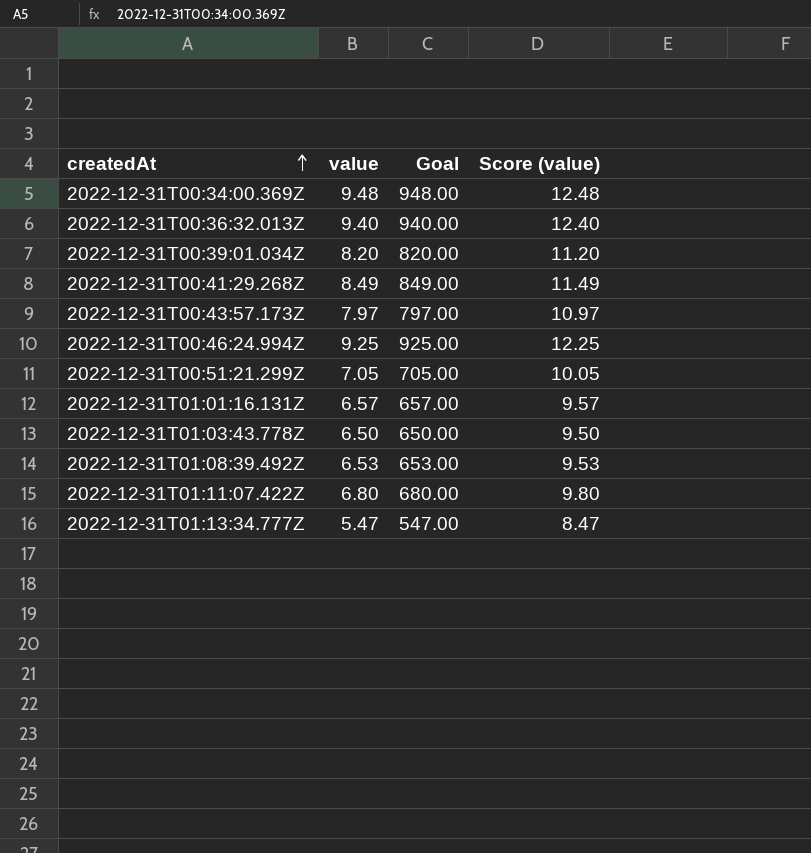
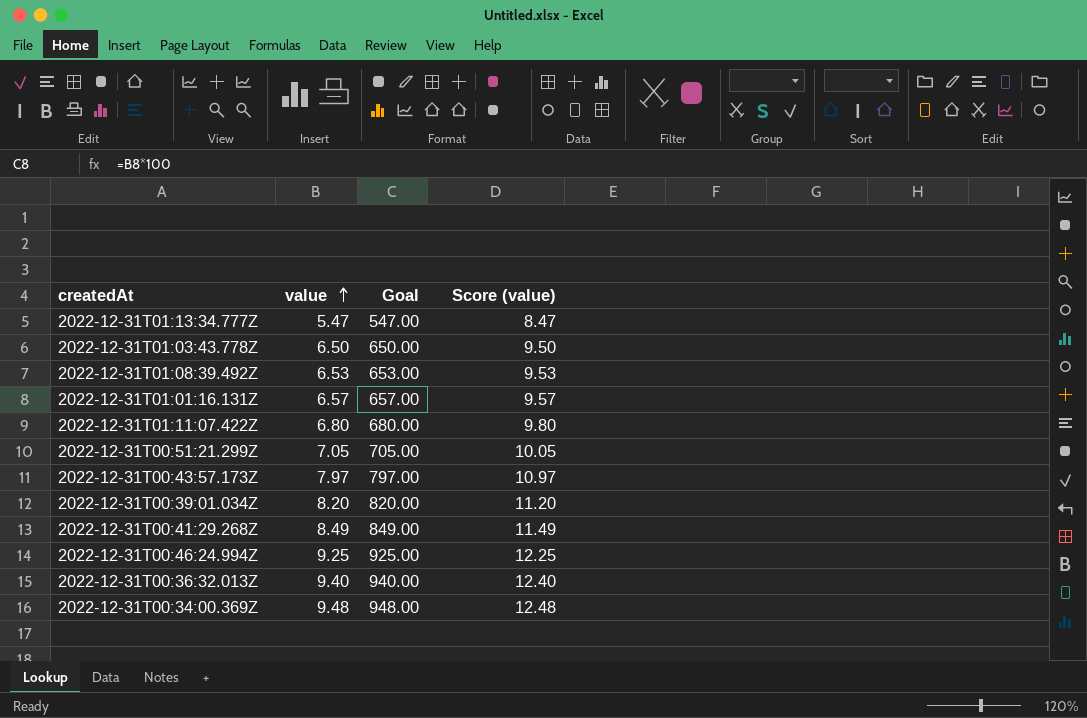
row order: createdAt ascending -> value ascending

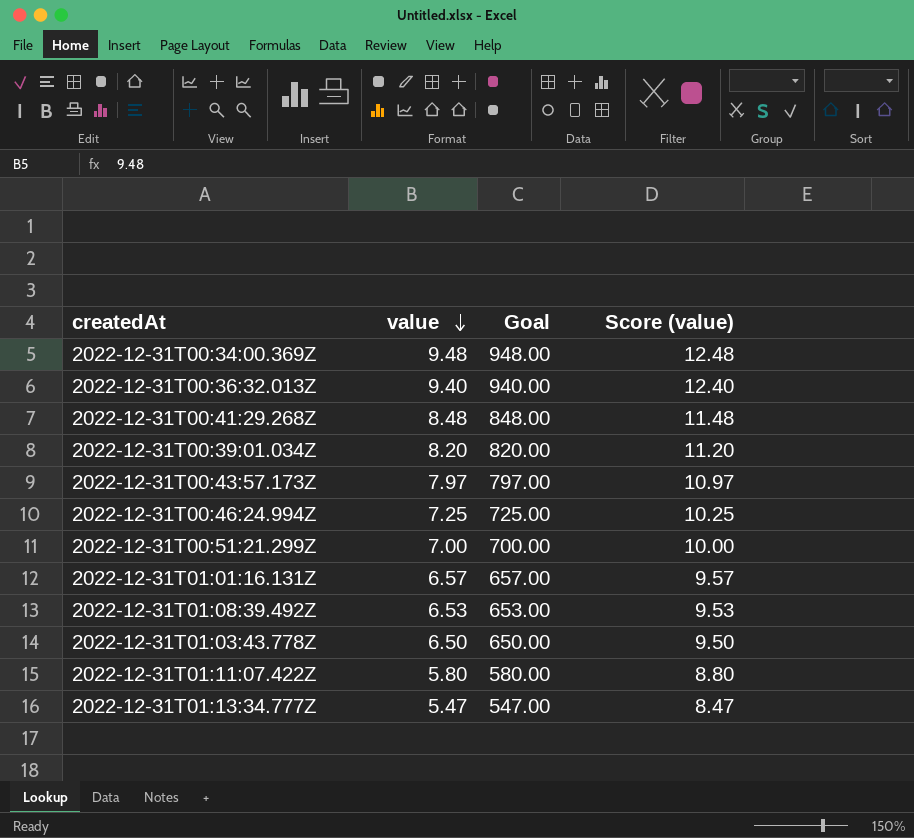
row order: value ascending -> value descending
2022-12-31T00:41:29.268Z | value: 8.49 -> 8.48
2022-12-31T00:41:29.268Z | Goal: 849.00 -> 848.00
2022-12-31T00:41:29.268Z | Score (value): 11.49 -> 11.48
2022-12-31T00:46:24.994Z | value: 9.25 -> 7.25
2022-12-31T00:46:24.994Z | Goal: 925.00 -> 725.00
2022-12-31T00:46:24.994Z | Score (value): 12.25 -> 10.25
2022-12-31T00:51:21.299Z | value: 7.05 -> 7.00
2022-12-31T00:51:21.299Z | Goal: 705.00 -> 700.00
2022-12-31T00:51:21.299Z | Score (value): 10.05 -> 10.00
2022-12-31T01:11:07.422Z | value: 6.80 -> 5.80
2022-12-31T01:11:07.422Z | Goal: 680.00 -> 580.00
2022-12-31T01:11:07.422Z | Score (value): 9.80 -> 8.80

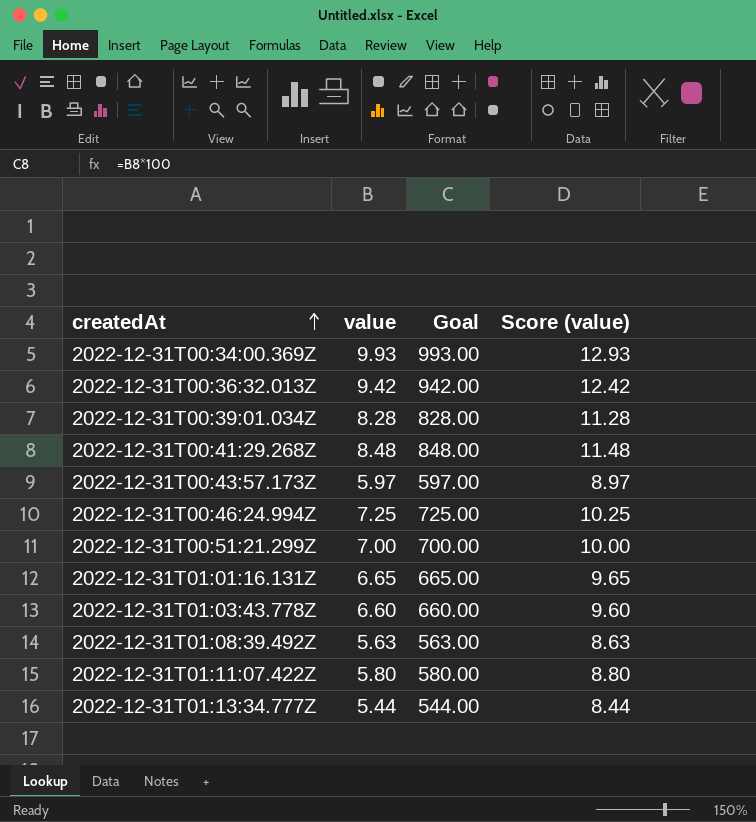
row order: value descending -> createdAt ascending
2022-12-31T00:34:00.369Z | value: 9.48 -> 9.93
2022-12-31T00:34:00.369Z | Goal: 948.00 -> 993.00
2022-12-31T00:34:00.369Z | Score (value): 12.48 -> 12.93
2022-12-31T00:36:32.013Z | value: 9.40 -> 9.42
2022-12-31T00:36:32.013Z | Goal: 940.00 -> 942.00
2022-12-31T00:36:32.013Z | Score (value): 12.40 -> 12.42
2022-12-31T00:39:01.034Z | value: 8.20 -> 8.28
2022-12-31T00:39:01.034Z | Goal: 820.00 -> 828.00
2022-12-31T00:39:01.034Z | Score (value): 11.20 -> 11.28
2022-12-31T00:43:57.173Z | value: 7.97 -> 5.97
2022-12-31T00:43:57.173Z | Goal: 797.00 -> 597.00
2022-12-31T00:43:57.173Z | Score (value): 10.97 -> 8.97
2022-12-31T01:01:16.131Z | value: 6.57 -> 6.65
2022-12-31T01:01:16.131Z | Goal: 657.00 -> 665.00
2022-12-31T01:01:16.131Z | Score (value): 9.57 -> 9.65
2022-12-31T01:03:43.778Z | value: 6.50 -> 6.60
2022-12-31T01:03:43.778Z | Goal: 650.00 -> 660.00
2022-12-31T01:03:43.778Z | Score (value): 9.50 -> 9.60
2022-12-31T01:08:39.492Z | value: 6.53 -> 5.63
2022-12-31T01:08:39.492Z | Goal: 653.00 -> 563.00
2022-12-31T01:08:39.492Z | Score (value): 9.53 -> 8.63
2022-12-31T01:13:34.777Z | value: 5.47 -> 5.44
2022-12-31T01:13:34.777Z | Goal: 547.00 -> 544.00
2022-12-31T01:13:34.777Z | Score (value): 8.47 -> 8.44

